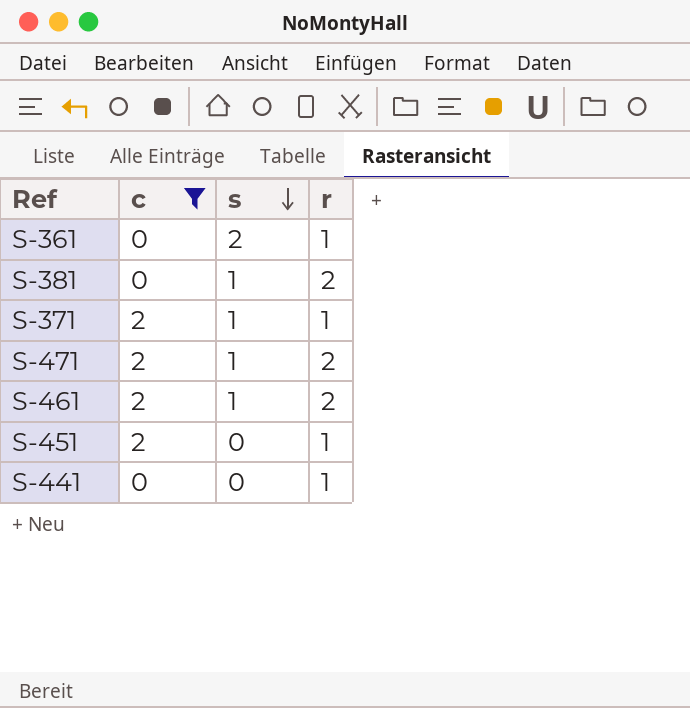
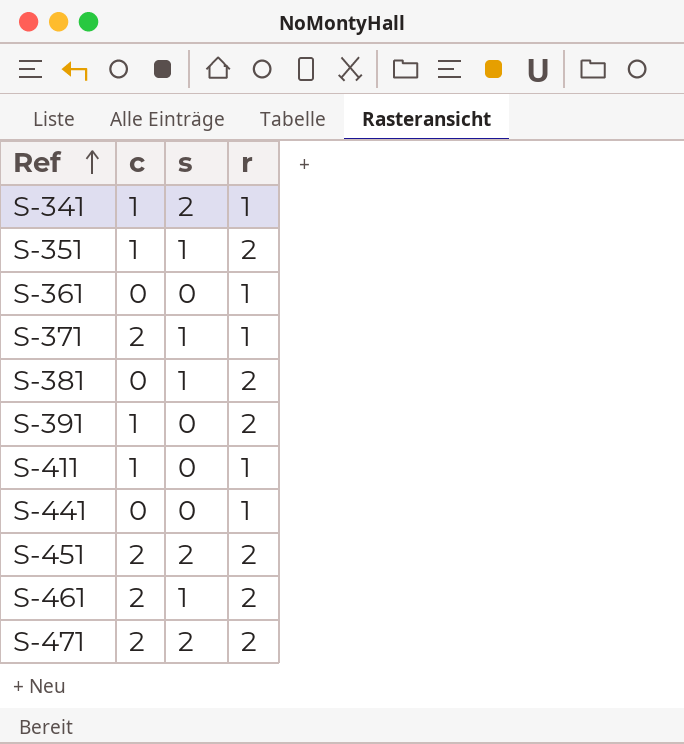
filter: c != 1 -> none
row order: s descending -> Ref ascending
S-361 | s: 2 -> 0
S-451 | s: 0 -> 2
S-451 | r: 1 -> 2
S-471 | s: 1 -> 2

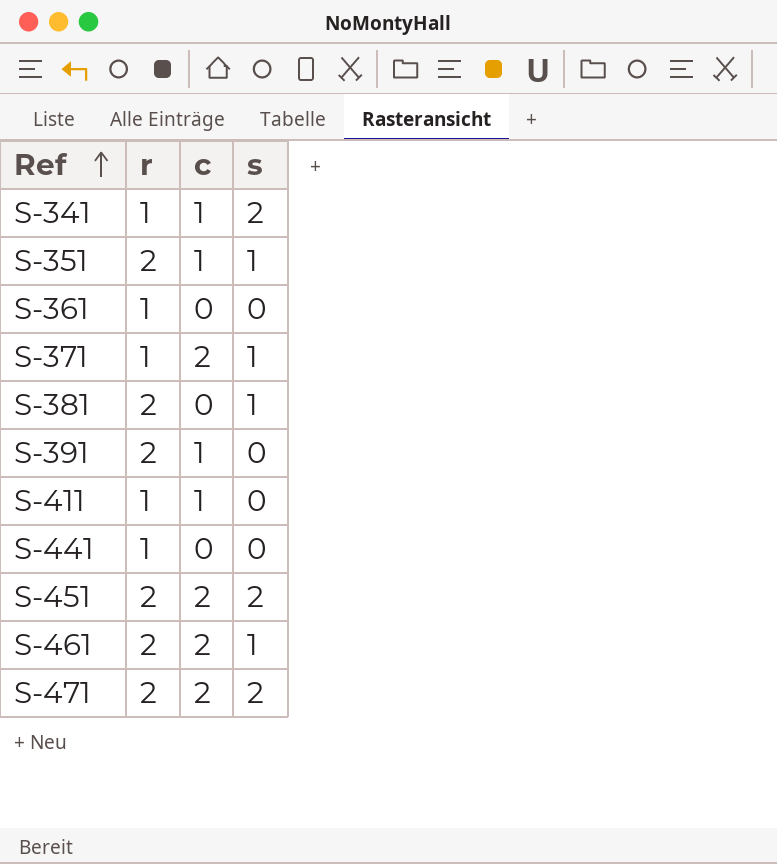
column r | position: 4 -> 2

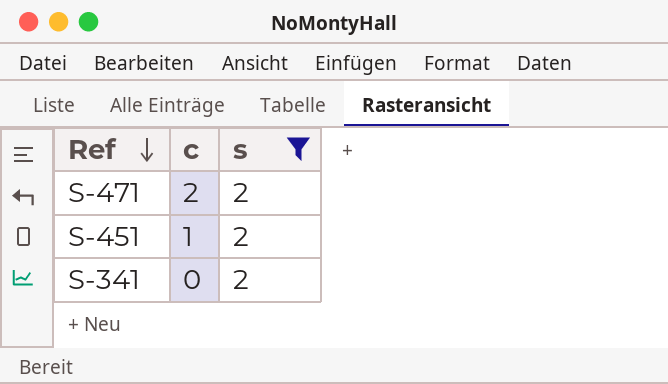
filter: none -> s = 2
row order: Ref ascending -> Ref descending
column r | position: 2 -> none
S-451 | c: 2 -> 1
S-341 | c: 1 -> 0

